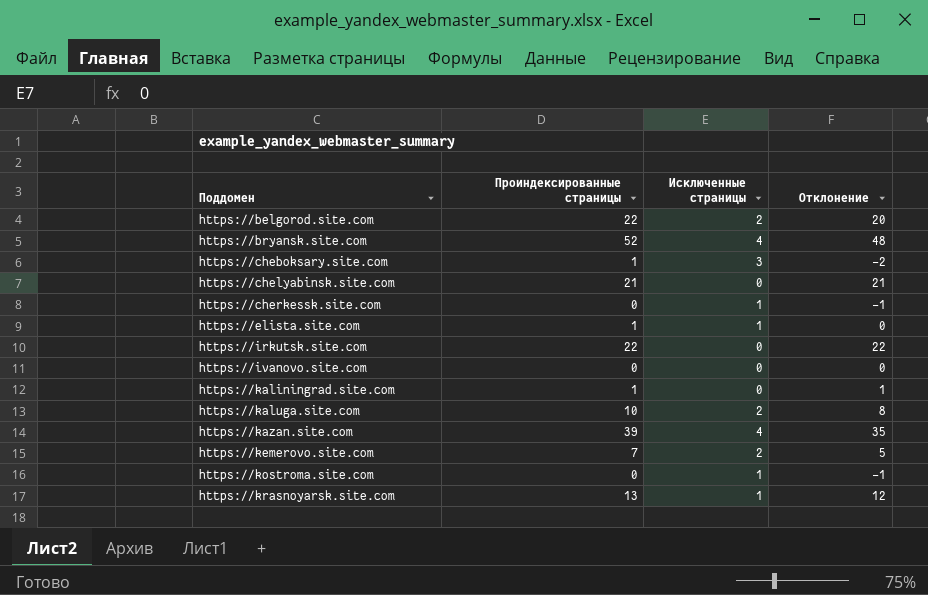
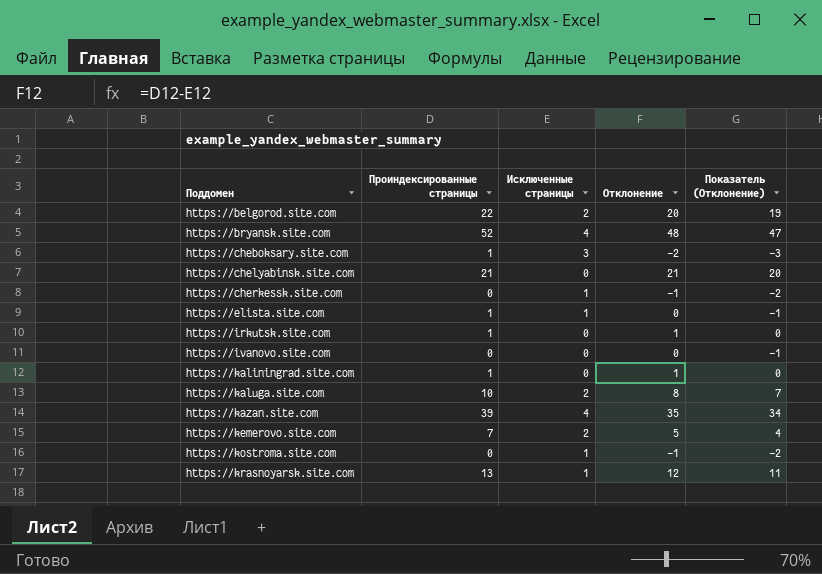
column Показатель (Отклонение) | formula: none -> [Отклонение] - 1
https://irkutsk.site.com | Проиндексированные страницы: 22 -> 1
https://irkutsk.site.com | Отклонение: 22 -> 1

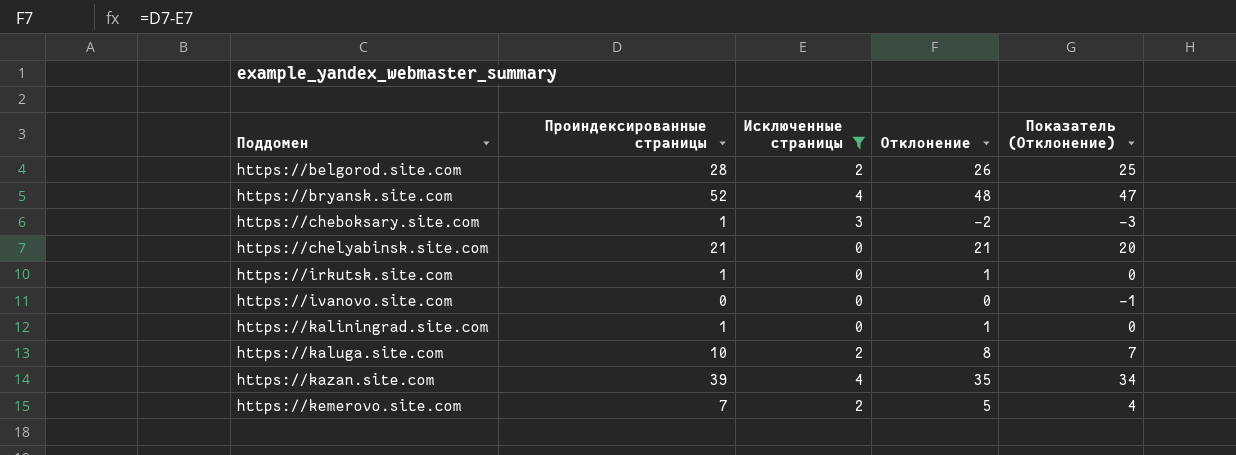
filter: none -> Исключенные страницы != 1
https://belgorod.site.com | Проиндексированные страницы: 22 -> 28
https://belgorod.site.com | Отклонение: 20 -> 26
https://belgorod.site.com | Показатель (Отклонение): 19 -> 25

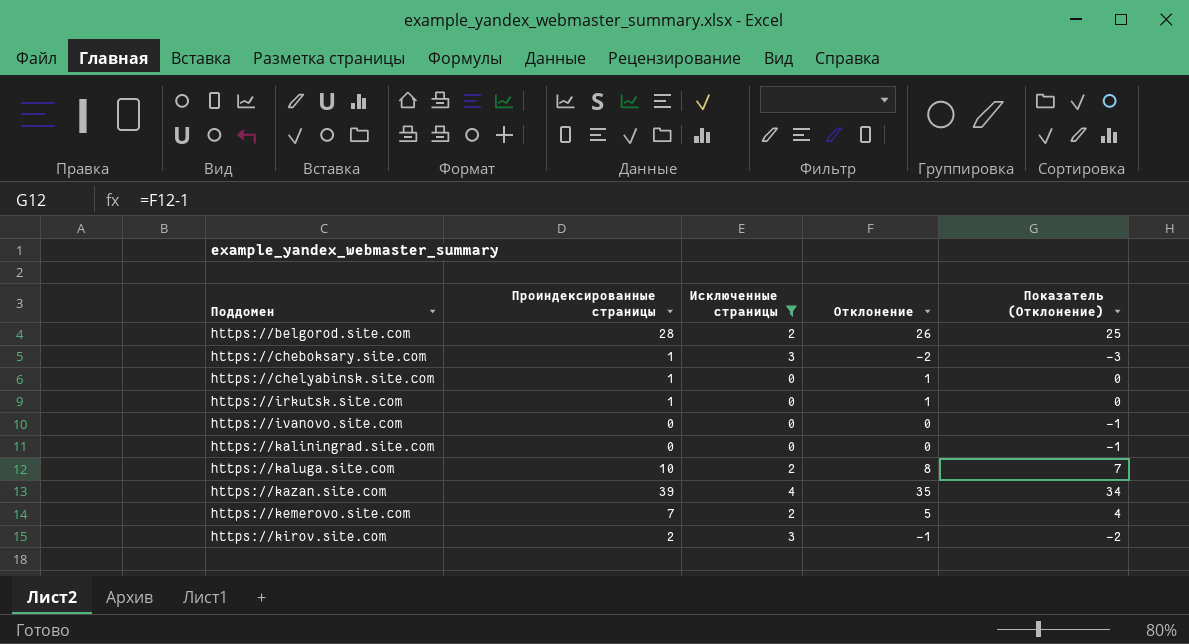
row https://bryansk.site.com: 52 | 4 | 48 | 47 -> none
https://chelyabinsk.site.com | Проиндексированные страницы: 21 -> 1
https://chelyabinsk.site.com | Отклонение: 21 -> 1
https://chelyabinsk.site.com | Показатель (Отклонение): 20 -> 0
https://kaliningrad.site.com | Проиндексированные страницы: 1 -> 0
https://kaliningrad.site.com | Отклонение: 1 -> 0
https://kaliningrad.site.com | Показатель (Отклонение): 0 -> -1
row https://kirov.site.com: none -> 2 | 3 | -1 | -2

